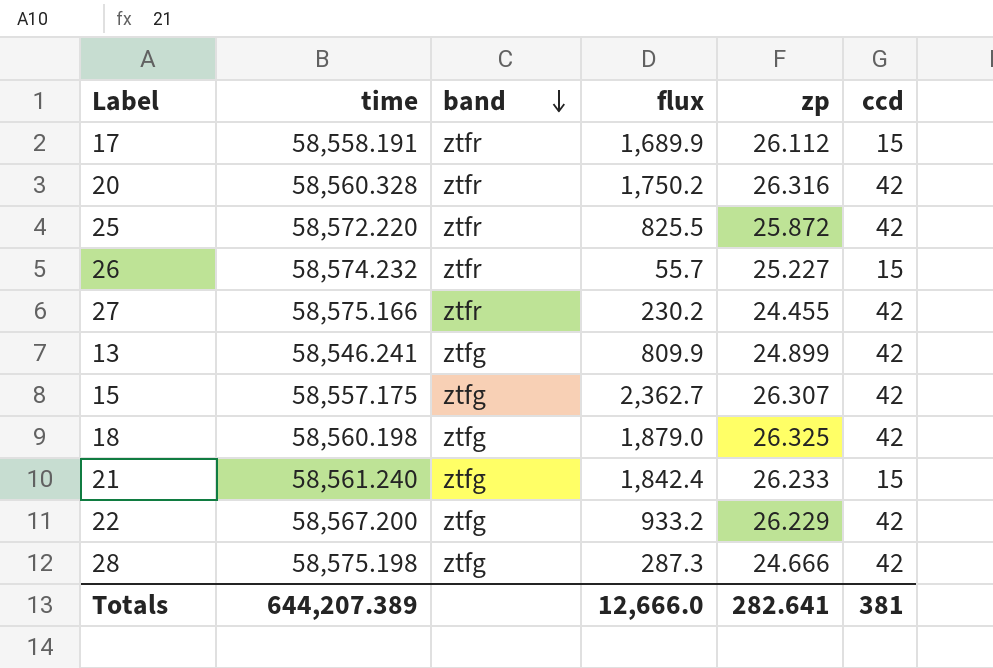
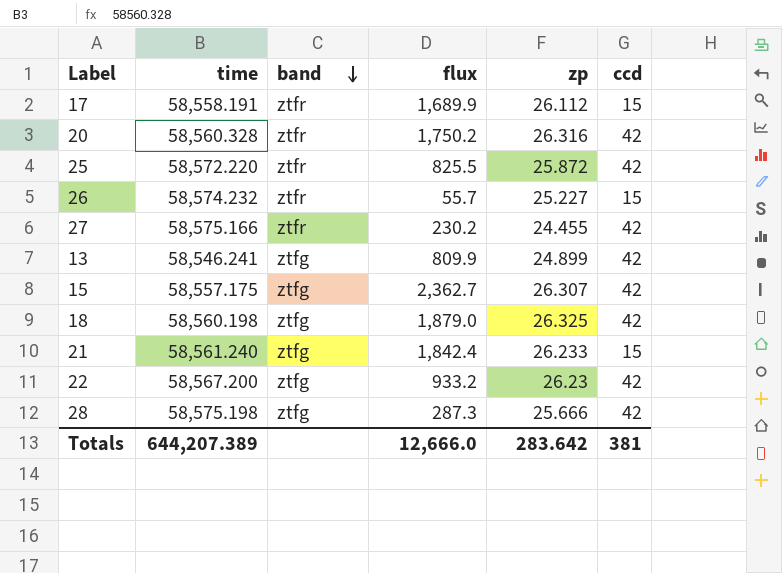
22 | zp: 26.229 -> 26.23
28 | zp: 24.666 -> 25.666
Totals | zp: 282.641 -> 283.642

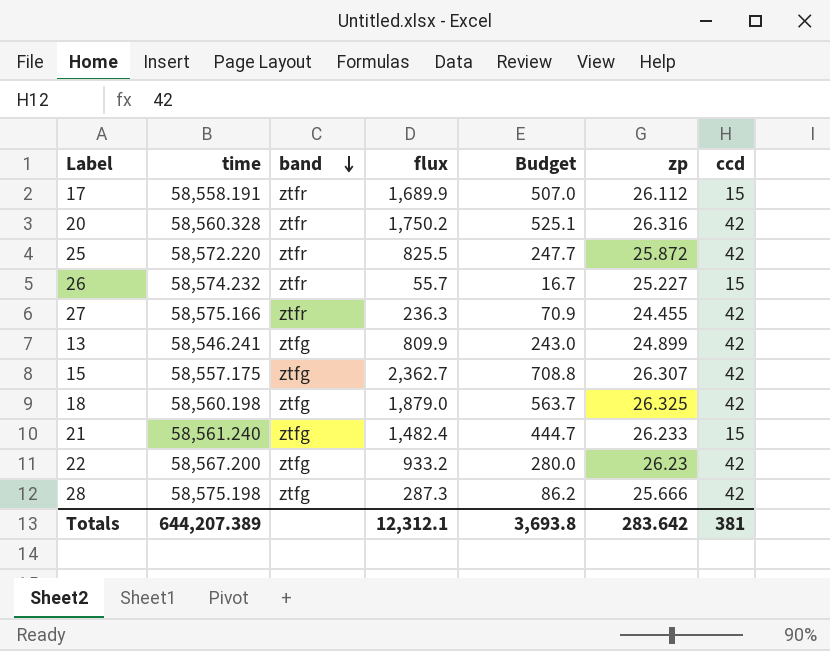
column Budget | formula: none -> [flux] * 0.3
27 | flux: 230.2 -> 236.3
21 | flux: 1,842.4 -> 1,482.4
Totals | flux: 12,666.0 -> 12,312.1

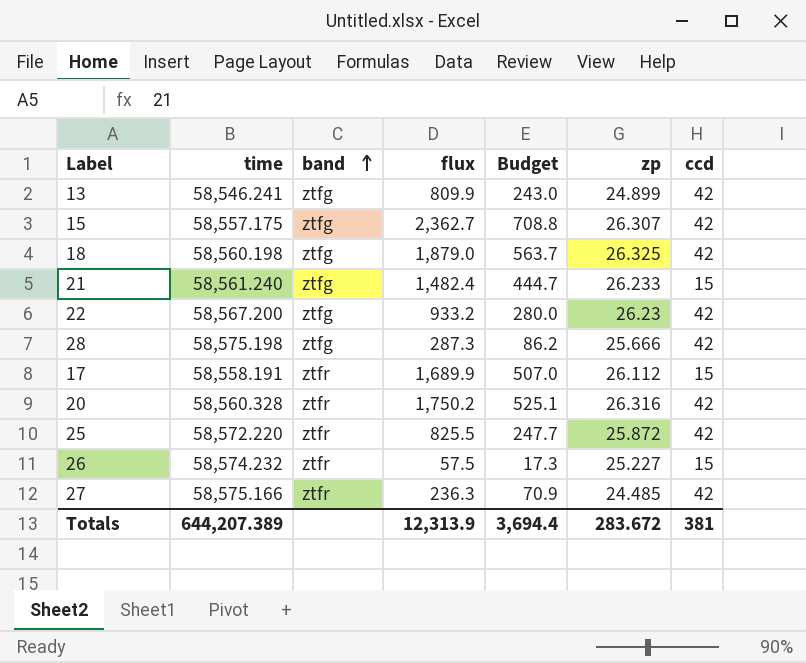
row order: band descending -> band ascending
26 | flux: 55.7 -> 57.5
26 | Budget: 16.7 -> 17.3
27 | zp: 24.455 -> 24.485
Totals | flux: 12,312.1 -> 12,313.9
Totals | Budget: 3,693.8 -> 3,694.4
Totals | zp: 283.642 -> 283.672

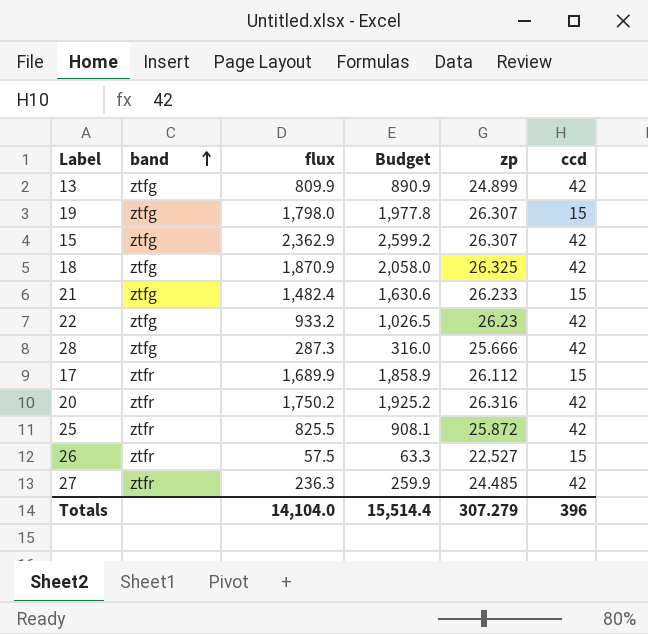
column time | position: 2 -> none
column Budget | formula: [flux] * 0.3 -> [flux] * 1.1
row 19: none -> ztfg | 1,798.0 | 1,977.8 | 26.307 | 15
15 | flux: 2,362.7 -> 2,362.9
18 | flux: 1,879.0 -> 1,870.9
26 | zp: 25.227 -> 22.527
Totals | flux: 12,313.9 -> 14,104.0
Totals | Budget: 3,694.4 -> 15,514.4
Totals | zp: 283.672 -> 307.279
Totals | ccd: 381 -> 396

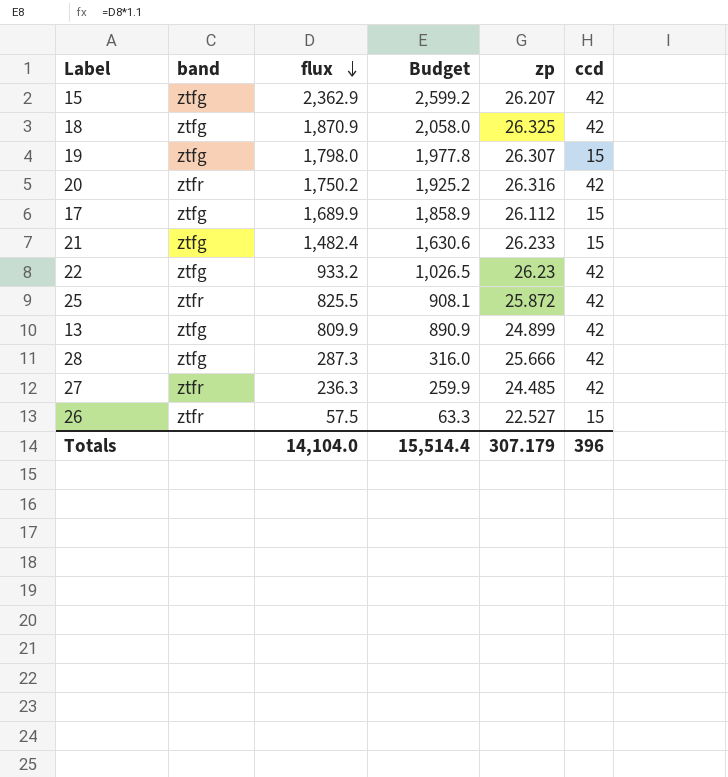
row order: band ascending -> flux descending
15 | zp: 26.307 -> 26.207
17 | band: ztfr -> ztfg
Totals | zp: 307.279 -> 307.179

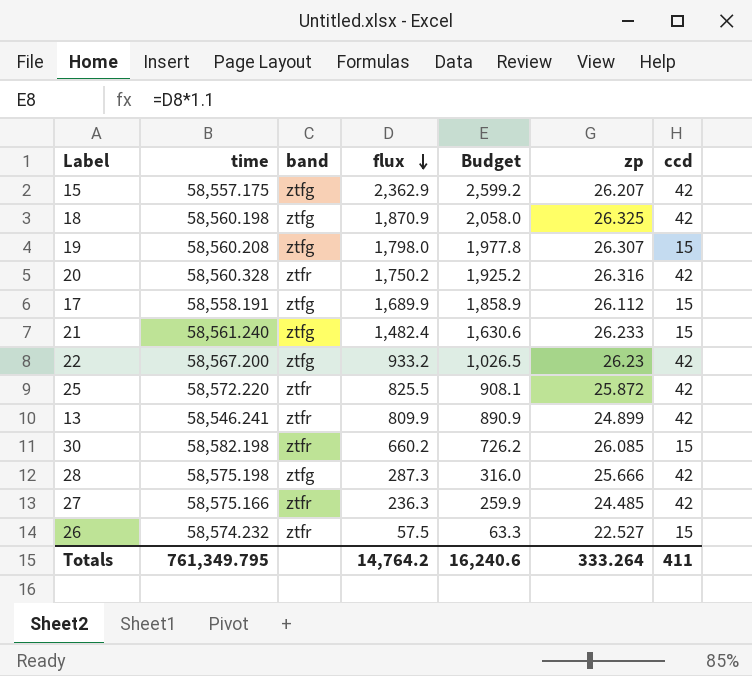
column time | position: none -> 2
13 | band: ztfg -> ztfr
row 30: none -> 58,582.198 | ztfr | 660.2 | 726.2 | 26.085 | 15
Totals | flux: 14,104.0 -> 14,764.2
Totals | Budget: 15,514.4 -> 16,240.6
Totals | zp: 307.179 -> 333.264
Totals | ccd: 396 -> 411

